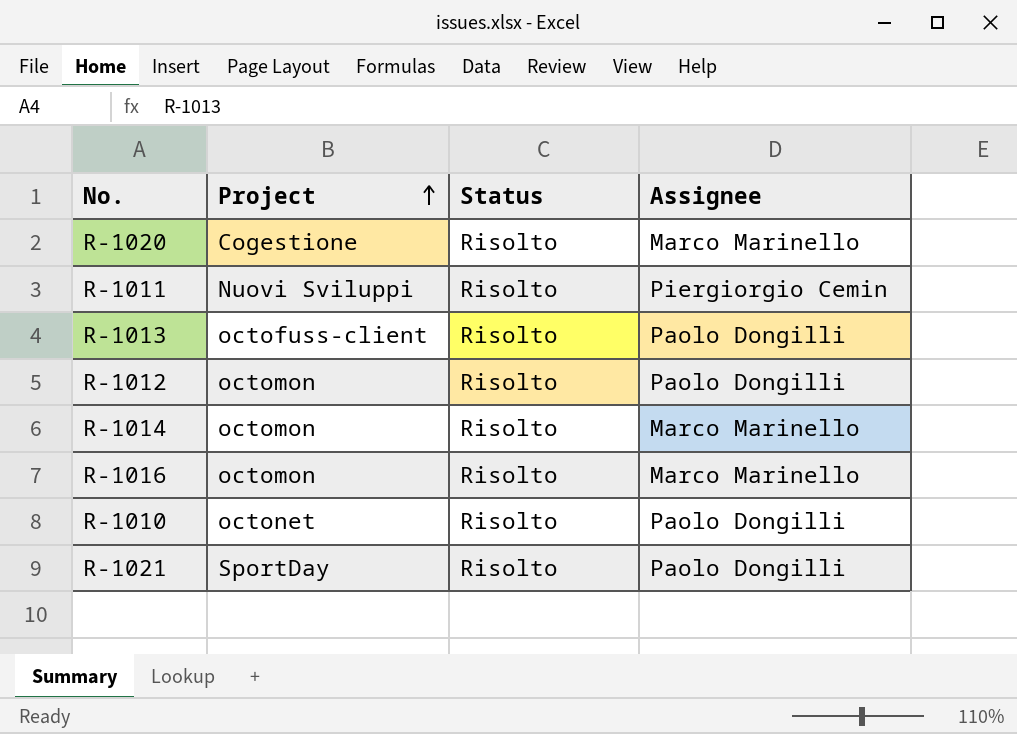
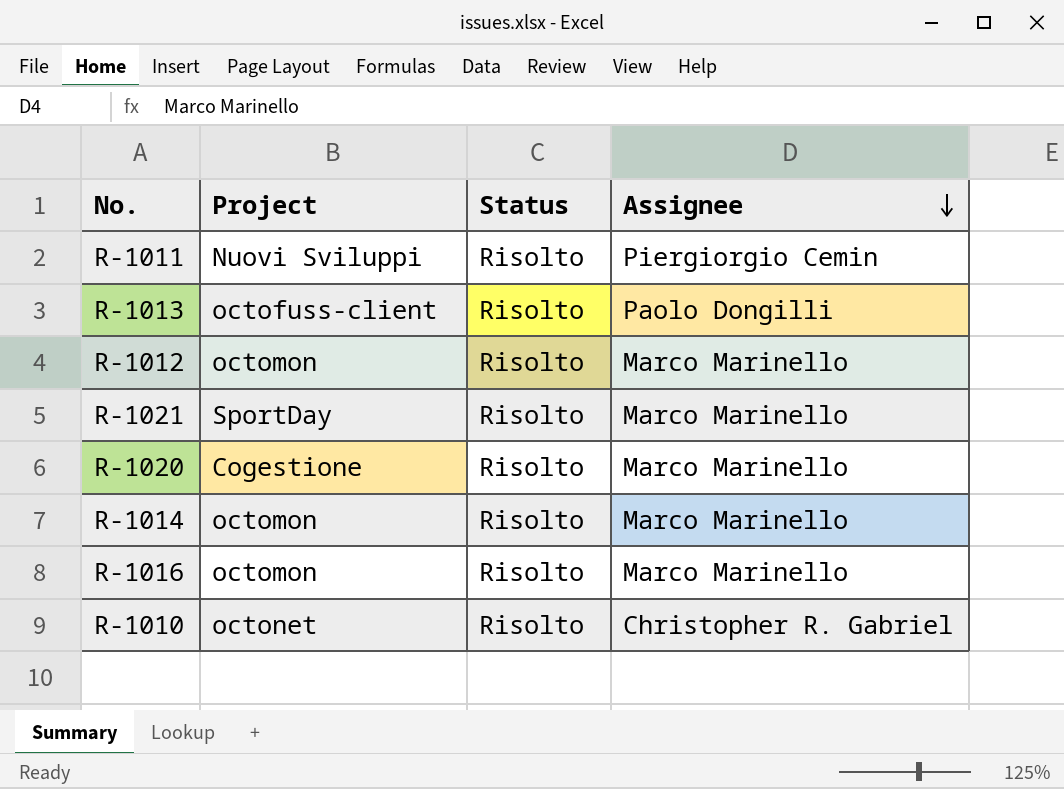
row order: Project ascending -> Assignee descending
R-1012 | Assignee: Paolo Dongilli -> Marco Marinello
R-1021 | Assignee: Paolo Dongilli -> Marco Marinello
R-1010 | Assignee: Paolo Dongilli -> Christopher R. Gabriel

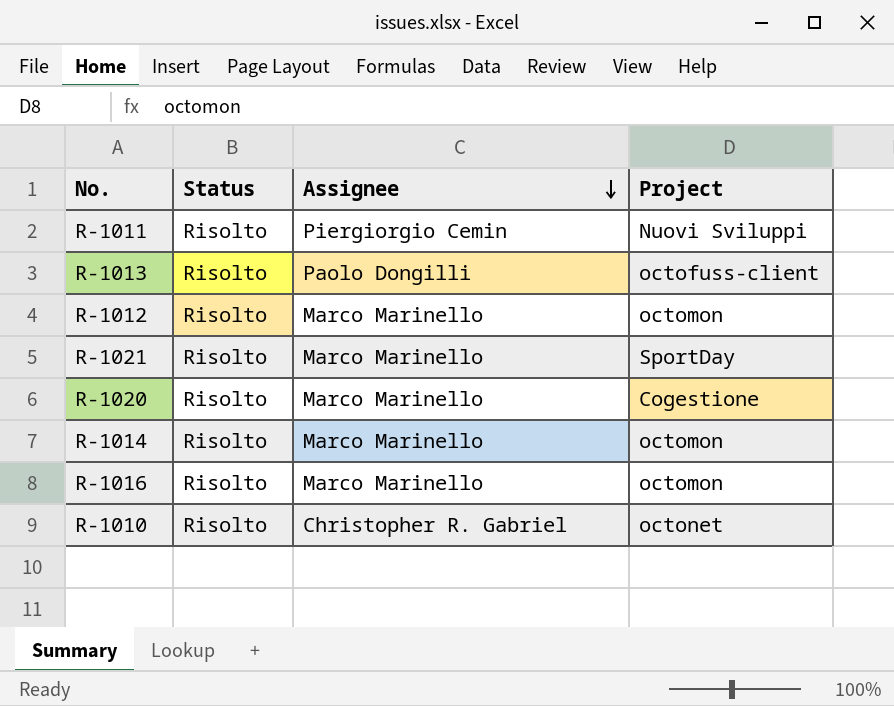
column Project | position: 2 -> 4

